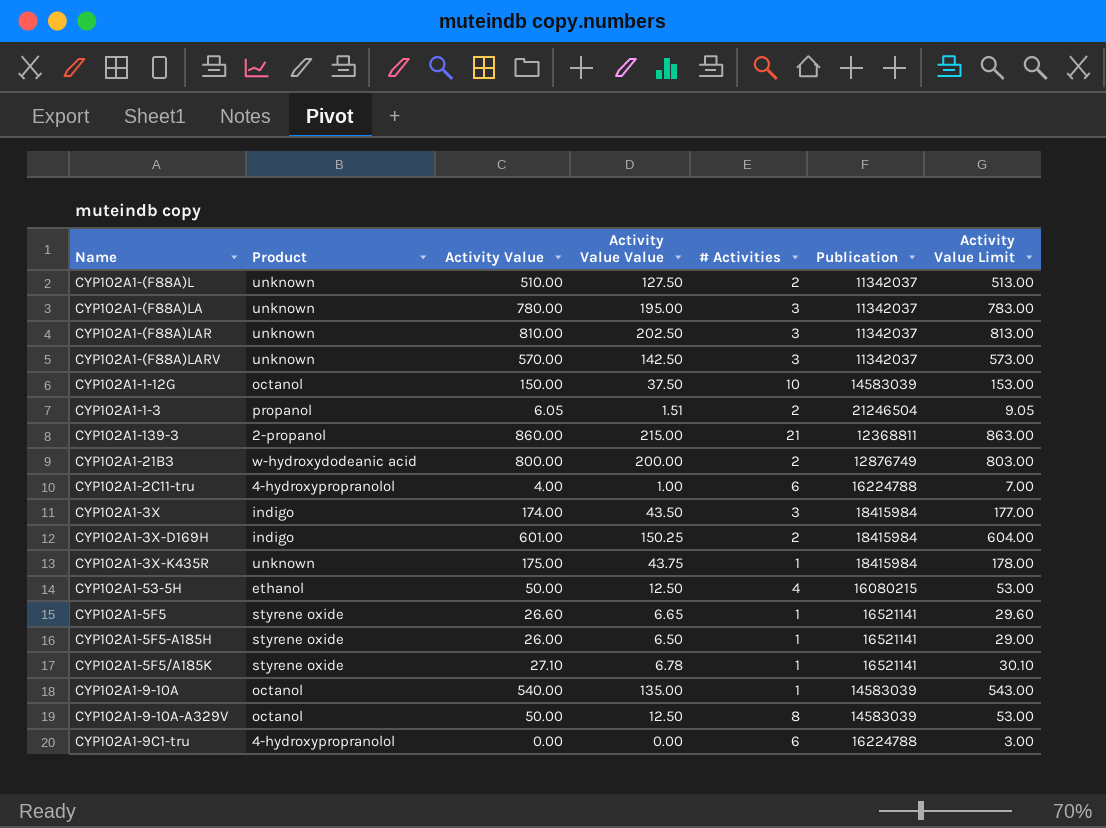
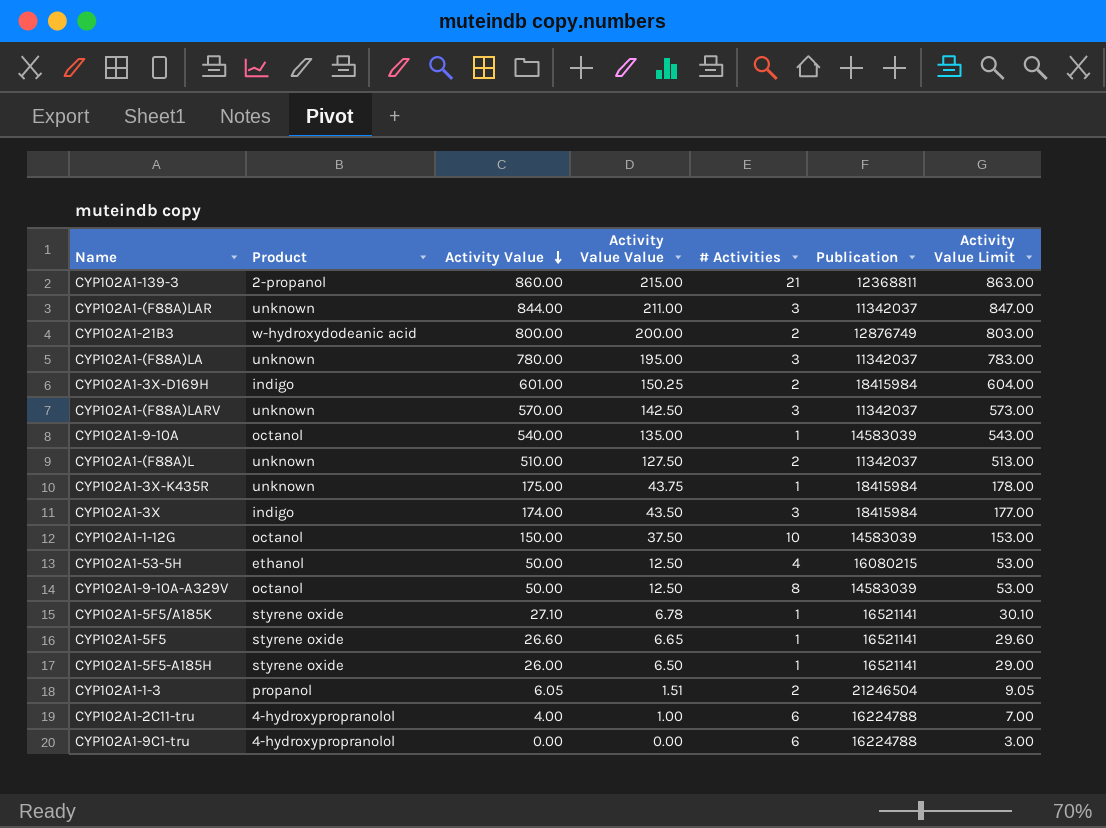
row order: none -> Activity Value descending
CYP102A1-(F88A)LAR | Activity Value: 810.00 -> 844.00
CYP102A1-(F88A)LAR | Activity Value Value: 202.50 -> 211.00
CYP102A1-(F88A)LAR | Activity Value Limit: 813.00 -> 847.00

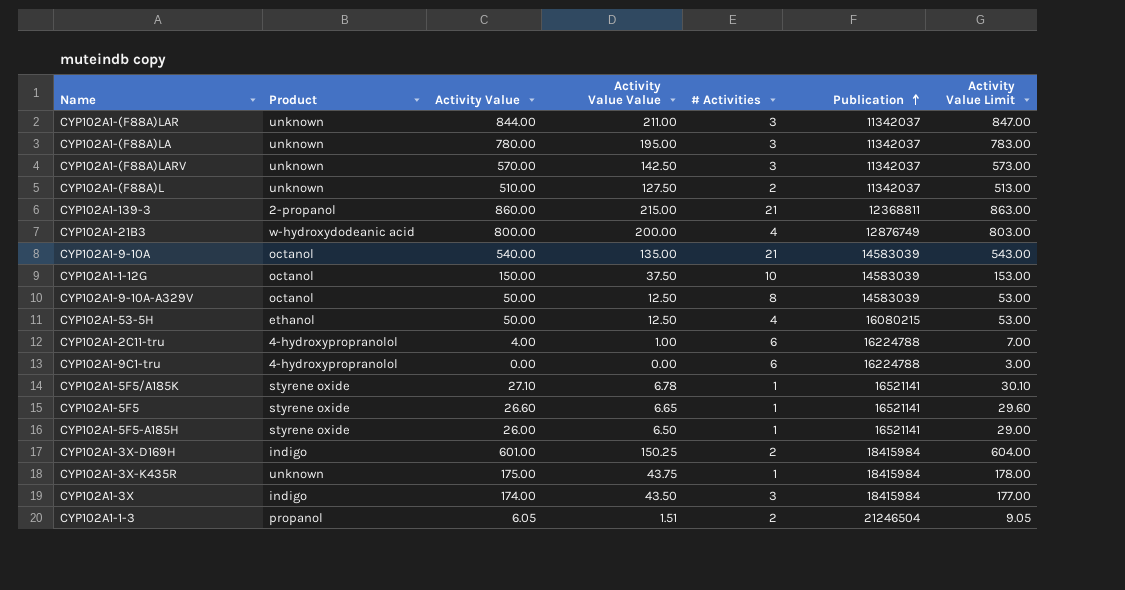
row order: Activity Value descending -> Publication ascending
CYP102A1-21B3 | # Activities: 2 -> 4
CYP102A1-9-10A | # Activities: 1 -> 21

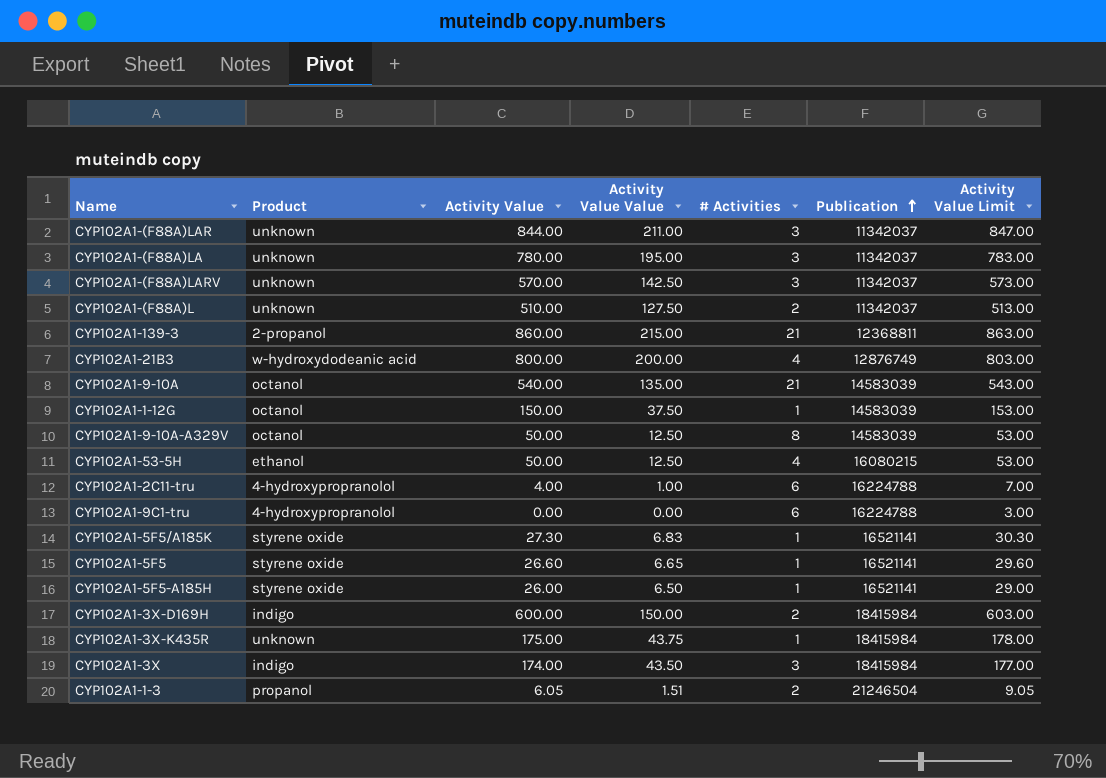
CYP102A1-1-12G | # Activities: 10 -> 1
CYP102A1-5F5/A185K | Activity Value: 27.10 -> 27.30
CYP102A1-5F5/A185K | Activity Value Value: 6.78 -> 6.83
CYP102A1-5F5/A185K | Activity Value Limit: 30.10 -> 30.30
CYP102A1-3X-D169H | Activity Value: 601.00 -> 600.00
CYP102A1-3X-D169H | Activity Value Value: 150.25 -> 150.00
CYP102A1-3X-D169H | Activity Value Limit: 604.00 -> 603.00

